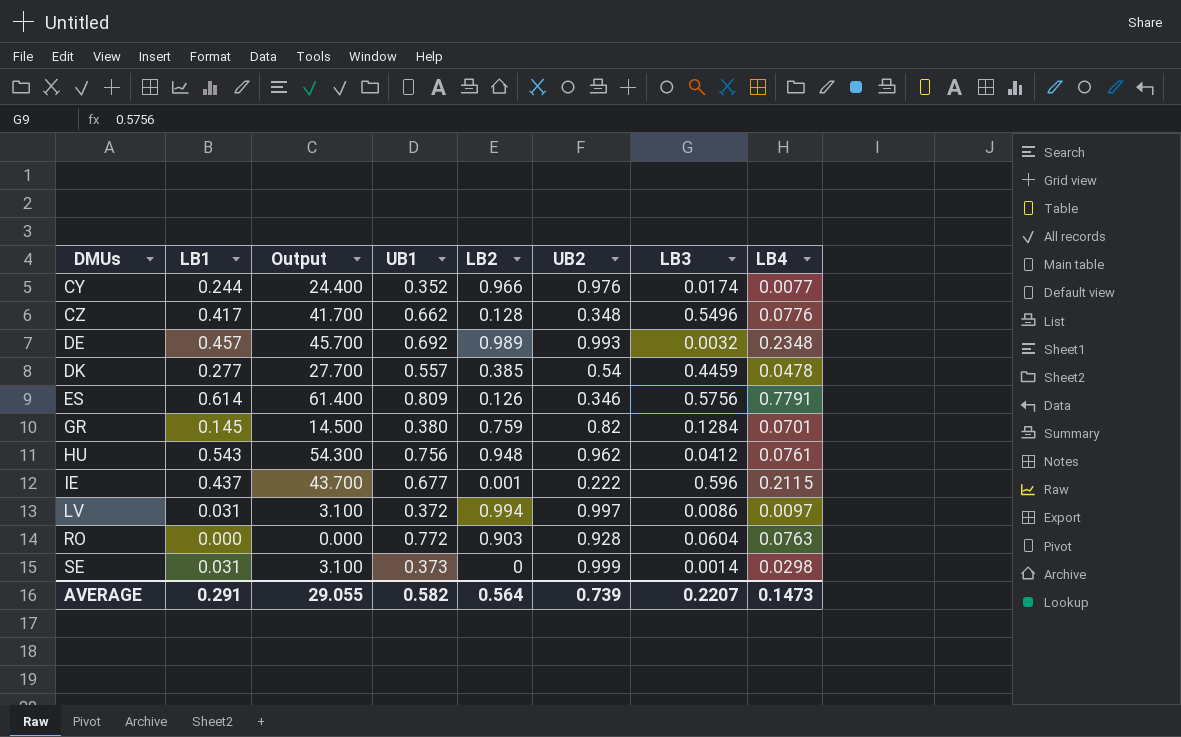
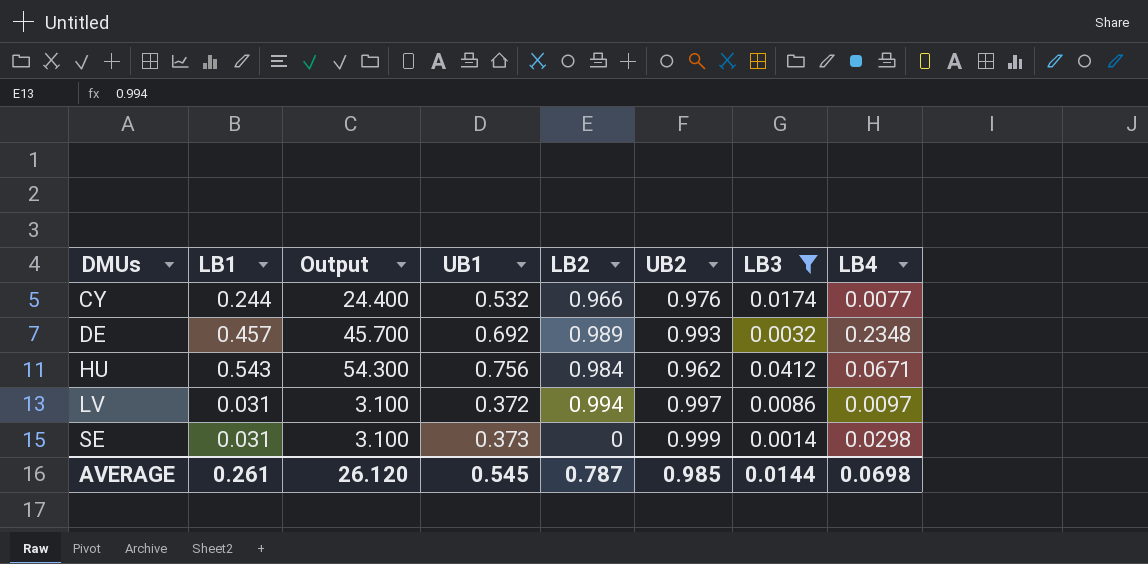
filter: none -> LB3 <= 0.0412
CY | UB1: 0.352 -> 0.532
HU | LB2: 0.948 -> 0.984
HU | LB4: 0.0761 -> 0.0671
AVERAGE | LB1: 0.291 -> 0.261
AVERAGE | Output: 29.055 -> 26.120
AVERAGE | UB1: 0.582 -> 0.545
AVERAGE | LB2: 0.564 -> 0.787
AVERAGE | UB2: 0.739 -> 0.985
AVERAGE | LB3: 0.2207 -> 0.0144
AVERAGE | LB4: 0.1473 -> 0.0698

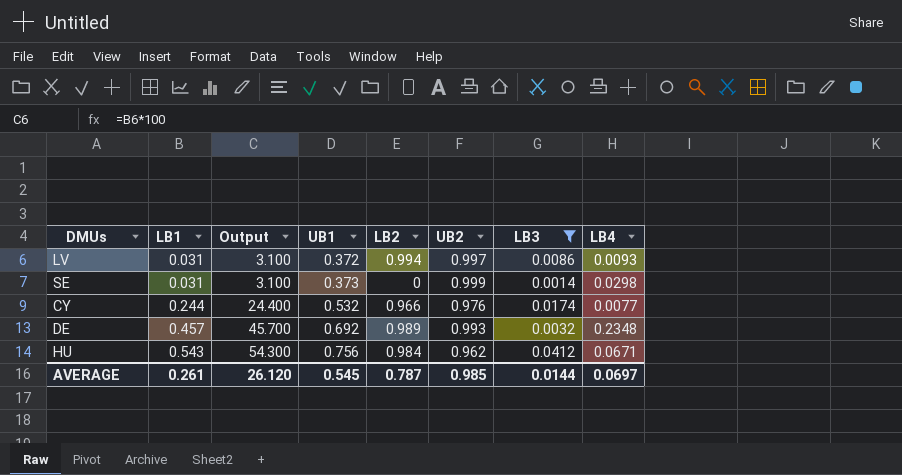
row order: DMUs ascending -> LB1 ascending
LV | LB4: 0.0097 -> 0.0093
AVERAGE | LB4: 0.0698 -> 0.0697

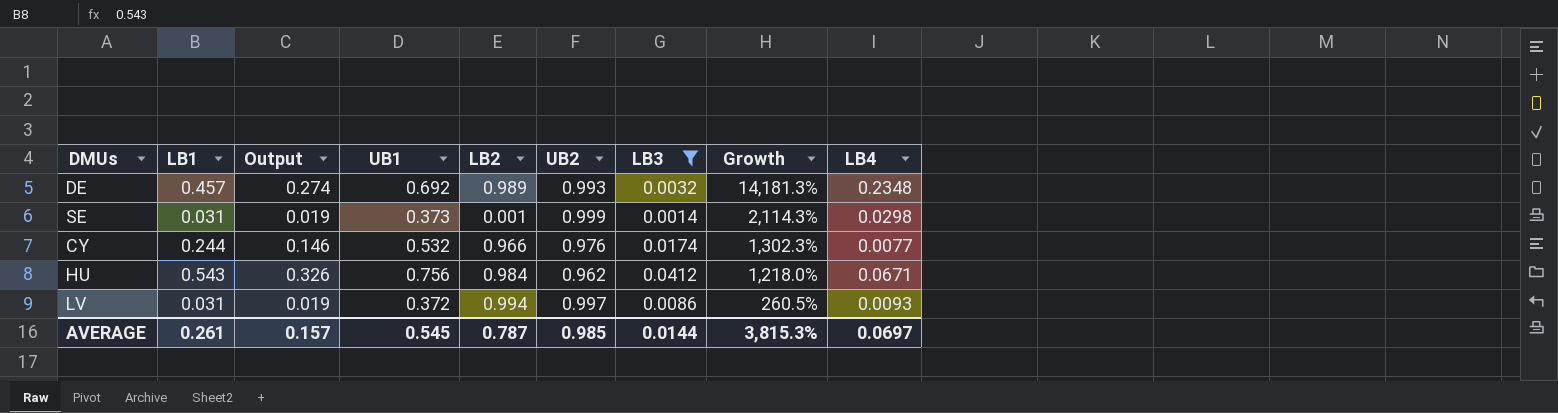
row order: LB1 ascending -> Growth descending
column Output | formula: [LB1] * 100 -> [LB1] * 0.6
column Growth | formula: none -> ([LB1] - [LB3]) / [LB3]
SE | LB2: 0 -> 0.001
AVERAGE | Output: 26.120 -> 0.157

